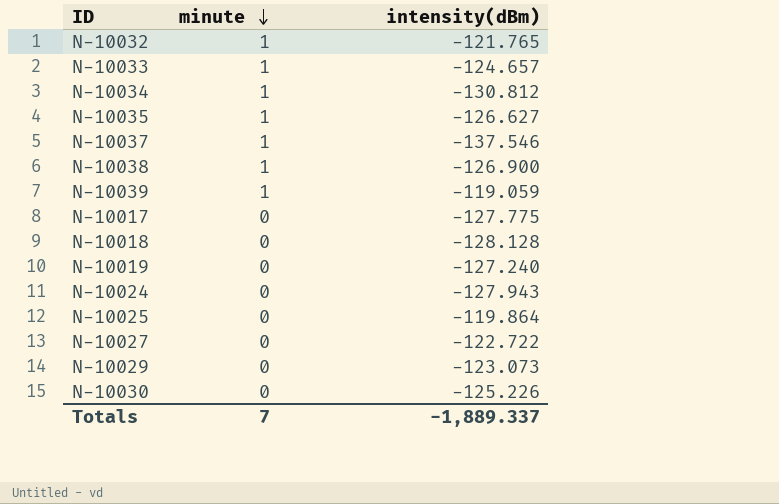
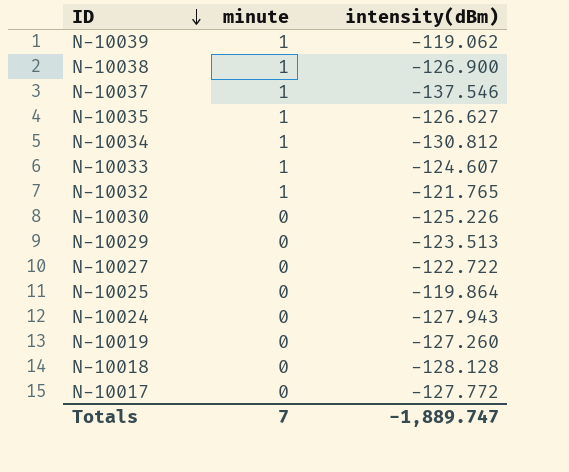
row order: minute descending -> ID descending
N-10039 | intensity(dBm): -119.059 -> -119.062
N-10033 | intensity(dBm): -124.657 -> -124.607
N-10029 | intensity(dBm): -123.073 -> -123.513
N-10019 | intensity(dBm): -127.240 -> -127.260
N-10017 | intensity(dBm): -127.775 -> -127.772
Totals | intensity(dBm): -1,889.337 -> -1,889.747

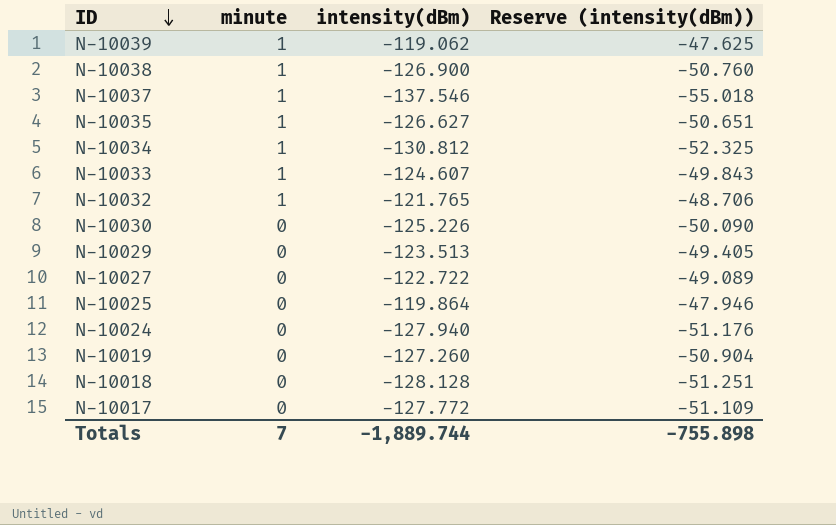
column Reserve (intensity(dBm)) | formula: none -> [intensity(dBm)] * 0.4
N-10024 | intensity(dBm): -127.943 -> -127.940
Totals | intensity(dBm): -1,889.747 -> -1,889.744

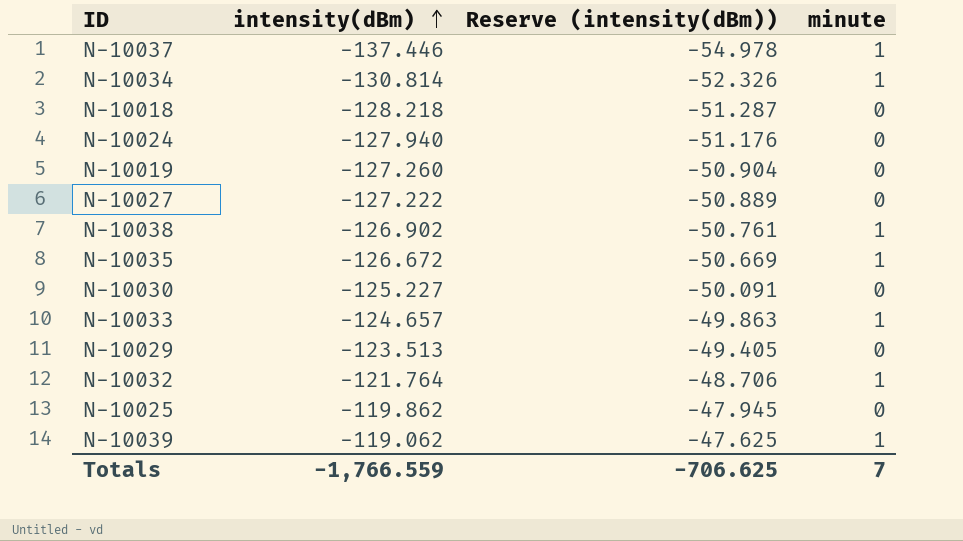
row order: ID descending -> intensity(dBm) ascending
column minute | position: 2 -> 4
row N-10017: 0 | -127.772 | -51.109 -> none
N-10037 | intensity(dBm): -137.546 -> -137.446
N-10037 | Reserve (intensity(dBm)): -55.018 -> -54.978
N-10034 | intensity(dBm): -130.812 -> -130.814
N-10034 | Reserve (intensity(dBm)): -52.325 -> -52.326
N-10018 | intensity(dBm): -128.128 -> -128.218
N-10018 | Reserve (intensity(dBm)): -51.251 -> -51.287
N-10027 | intensity(dBm): -122.722 -> -127.222
N-10027 | Reserve (intensity(dBm)): -49.089 -> -50.889
N-10038 | intensity(dBm): -126.900 -> -126.902
N-10038 | Reserve (intensity(dBm)): -50.760 -> -50.761
N-10035 | intensity(dBm): -126.627 -> -126.672
N-10035 | Reserve (intensity(dBm)): -50.651 -> -50.669
N-10030 | intensity(dBm): -125.226 -> -125.227
N-10030 | Reserve (intensity(dBm)): -50.090 -> -50.091
N-10033 | intensity(dBm): -124.607 -> -124.657
N-10033 | Reserve (intensity(dBm)): -49.843 -> -49.863
N-10032 | intensity(dBm): -121.765 -> -121.764
N-10025 | intensity(dBm): -119.864 -> -119.862
N-10025 | Reserve (intensity(dBm)): -47.946 -> -47.945
Totals | intensity(dBm): -1,889.744 -> -1,766.559
Totals | Reserve (intensity(dBm)): -755.898 -> -706.625

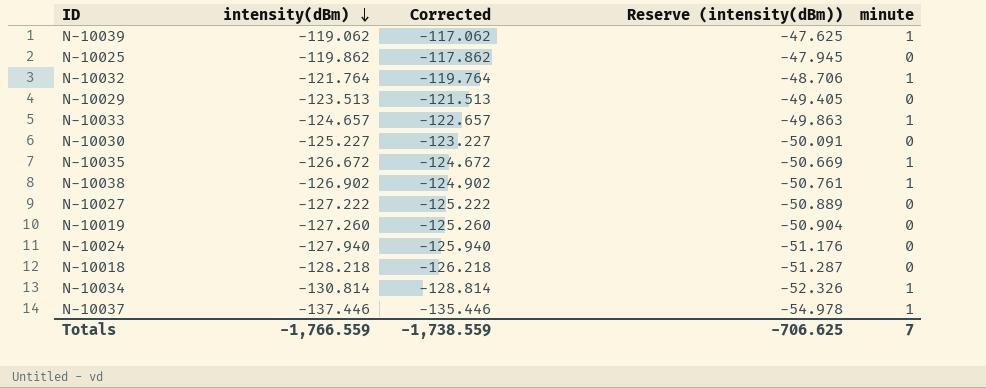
row order: intensity(dBm) ascending -> intensity(dBm) descending
column Corrected | formula: none -> [intensity(dBm)] + 2

